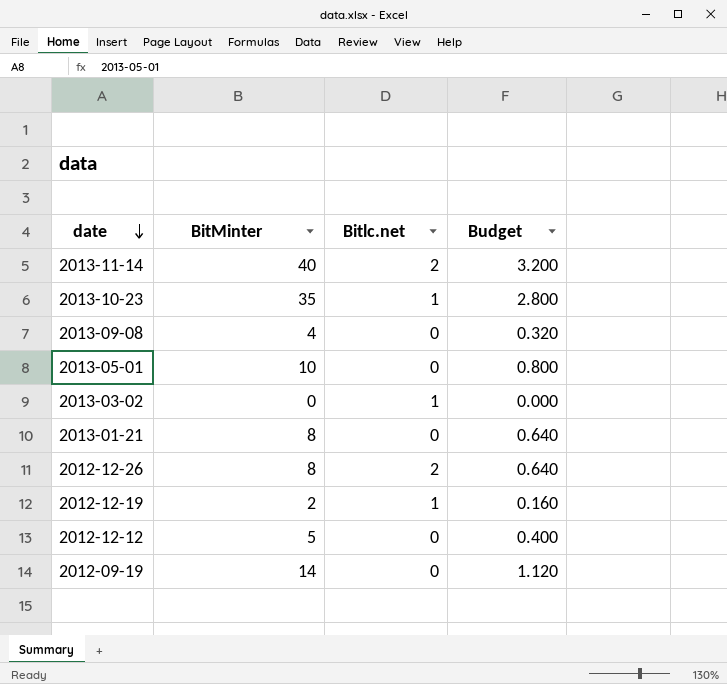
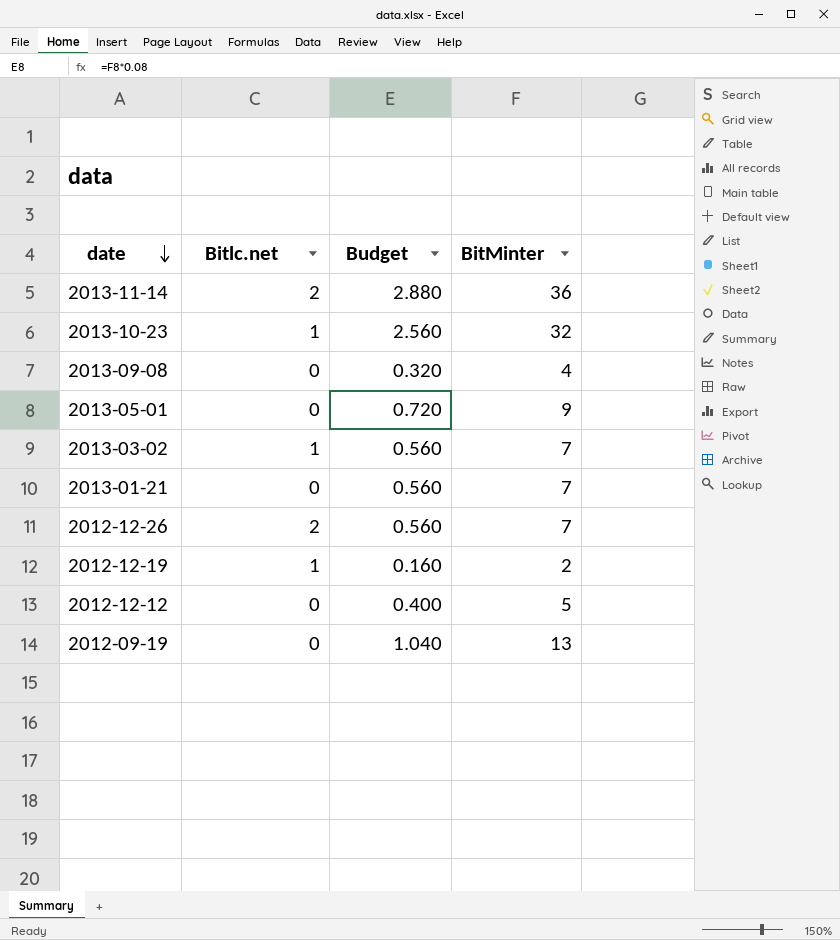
column BitMinter | position: 2 -> 4
2013-11-14 | Budget: 3.200 -> 2.880
2013-11-14 | BitMinter: 40 -> 36
2013-10-23 | Budget: 2.800 -> 2.560
2013-10-23 | BitMinter: 35 -> 32
2013-05-01 | Budget: 0.800 -> 0.720
2013-05-01 | BitMinter: 10 -> 9
2013-03-02 | Budget: 0.000 -> 0.560
2013-03-02 | BitMinter: 0 -> 7
2013-01-21 | Budget: 0.640 -> 0.560
2013-01-21 | BitMinter: 8 -> 7
2012-12-26 | Budget: 0.640 -> 0.560
2012-12-26 | BitMinter: 8 -> 7
2012-09-19 | Budget: 1.120 -> 1.040
2012-09-19 | BitMinter: 14 -> 13

